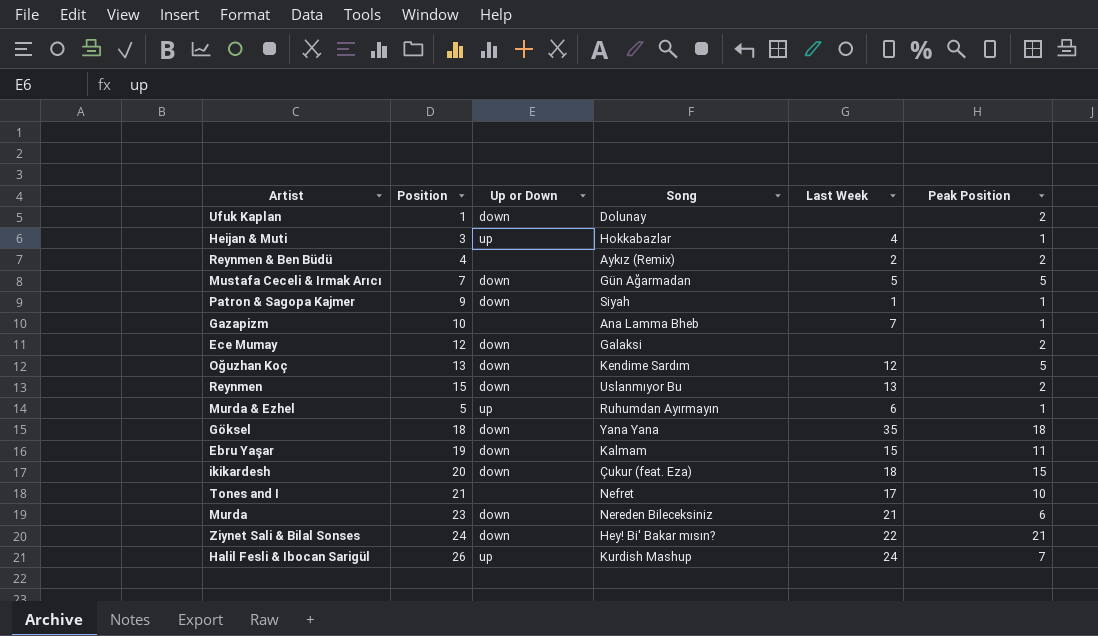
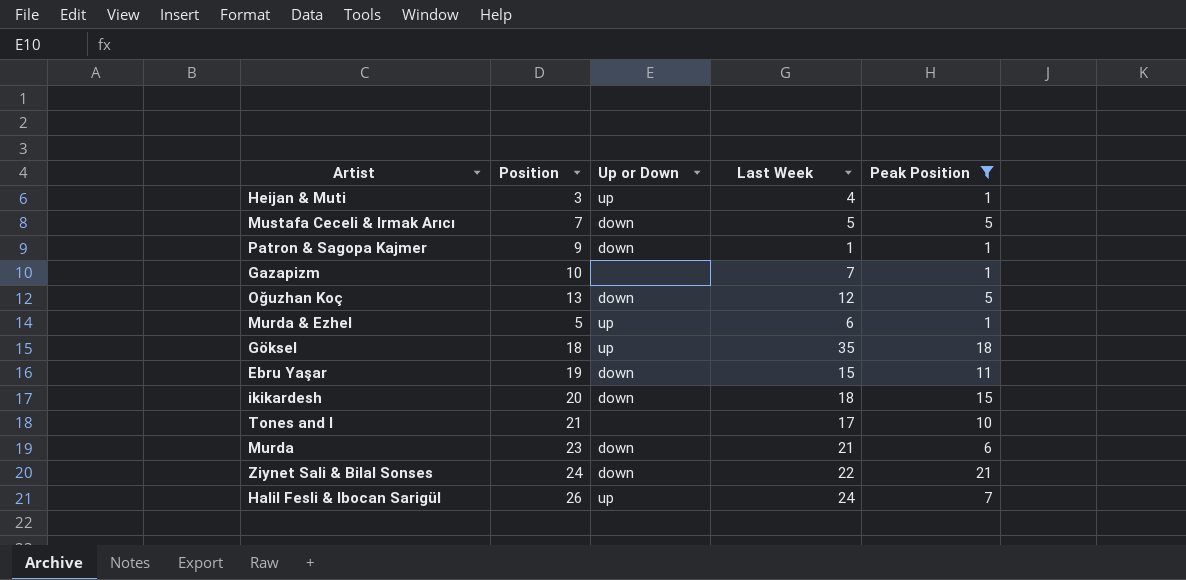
filter: none -> Peak Position != 2
column Song | position: 4 -> none
Göksel | Up or Down: down -> up

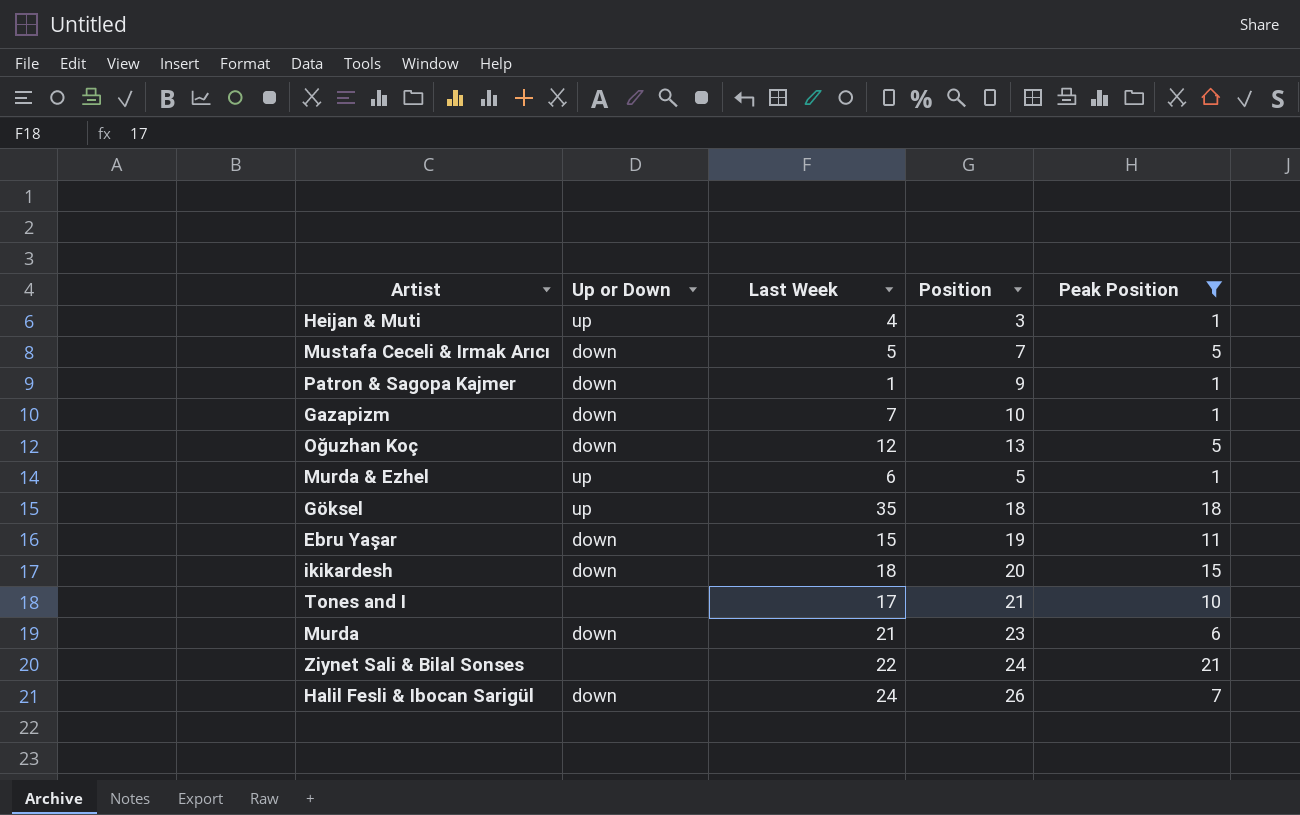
column Position | position: 2 -> 4
Gazapizm | Up or Down: none -> down
Ziynet Sali & Bilal Sonses | Up or Down: down -> none
Halil Fesli & Ibocan Sarigül | Up or Down: up -> down

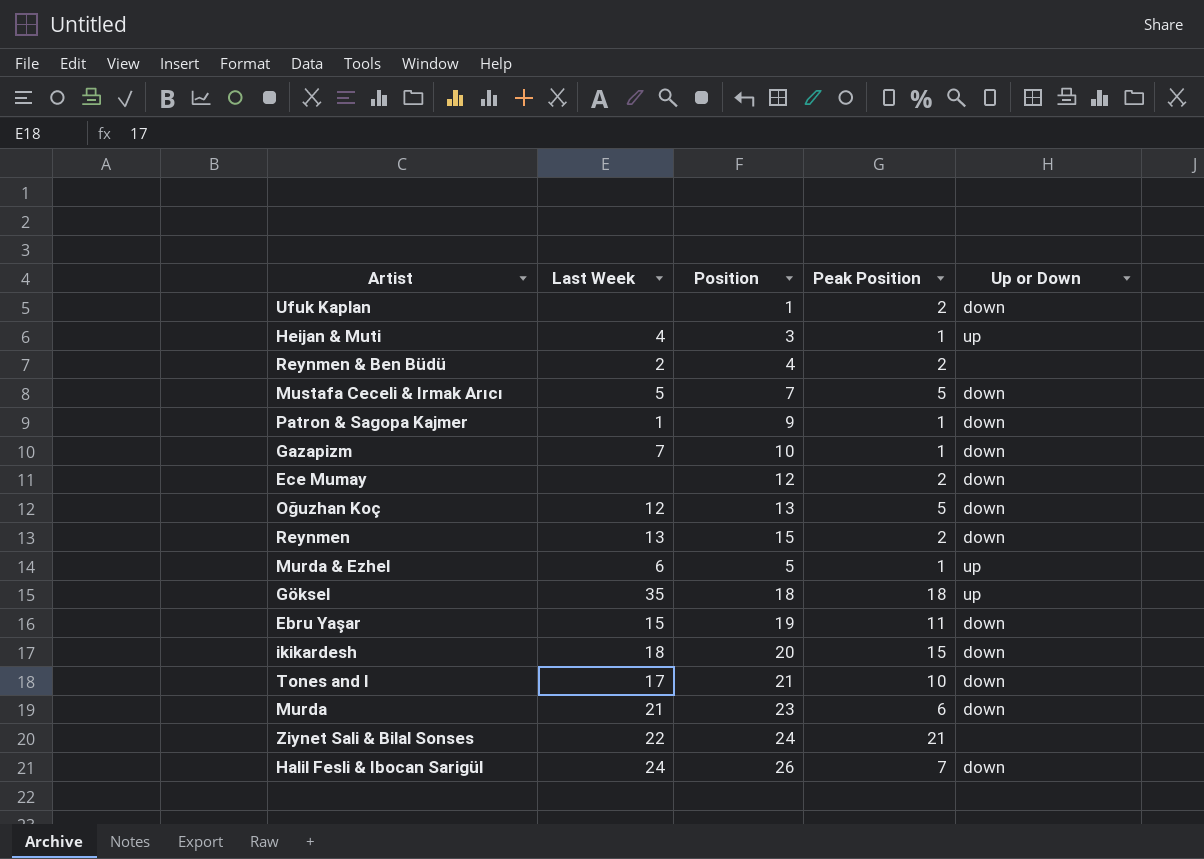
filter: Peak Position != 2 -> none
column Up or Down | position: 2 -> 5
Tones and I | Up or Down: none -> down

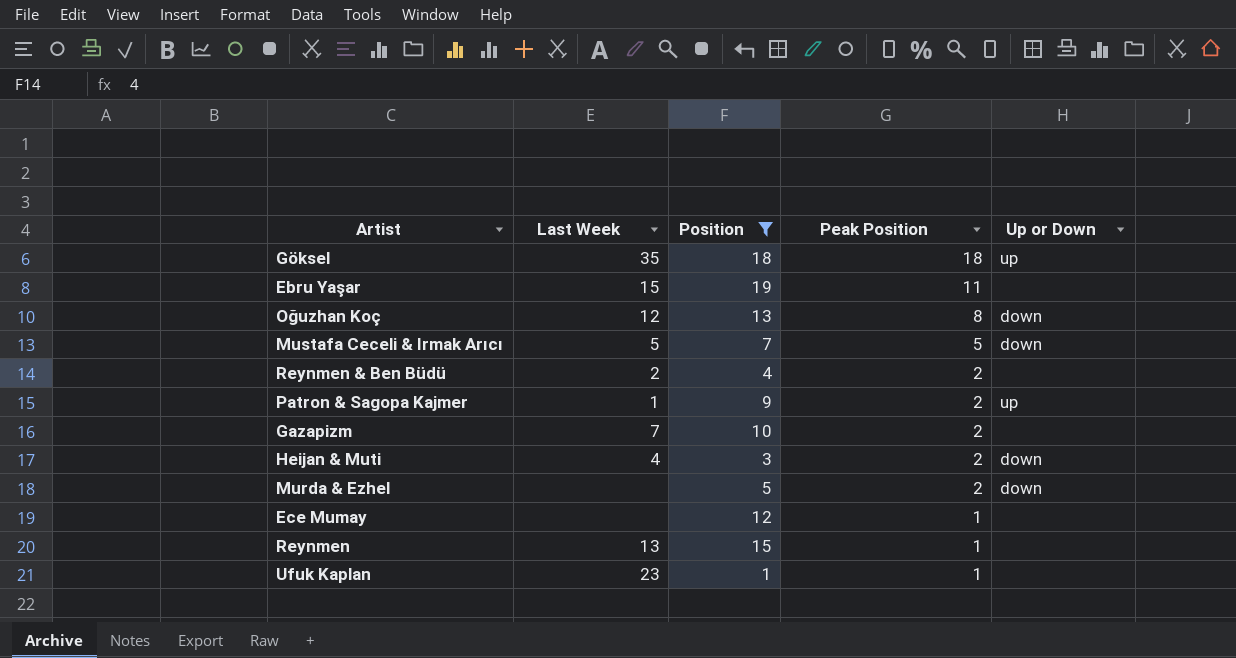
filter: none -> Position <= 19
row order: none -> Peak Position descending
Ebru Yaşar | Up or Down: down -> none
Oğuzhan Koç | Peak Position: 5 -> 8
Patron & Sagopa Kajmer | Peak Position: 1 -> 2
Patron & Sagopa Kajmer | Up or Down: down -> up
Gazapizm | Peak Position: 1 -> 2
Gazapizm | Up or Down: down -> none
Heijan & Muti | Peak Position: 1 -> 2
Heijan & Muti | Up or Down: up -> down
Murda & Ezhel | Last Week: 6 -> none
Murda & Ezhel | Peak Position: 1 -> 2
Murda & Ezhel | Up or Down: up -> down
Ece Mumay | Peak Position: 2 -> 1
Ece Mumay | Up or Down: down -> none
Reynmen | Peak Position: 2 -> 1
Reynmen | Up or Down: down -> none
Ufuk Kaplan | Last Week: none -> 23
Ufuk Kaplan | Peak Position: 2 -> 1
Ufuk Kaplan | Up or Down: down -> none

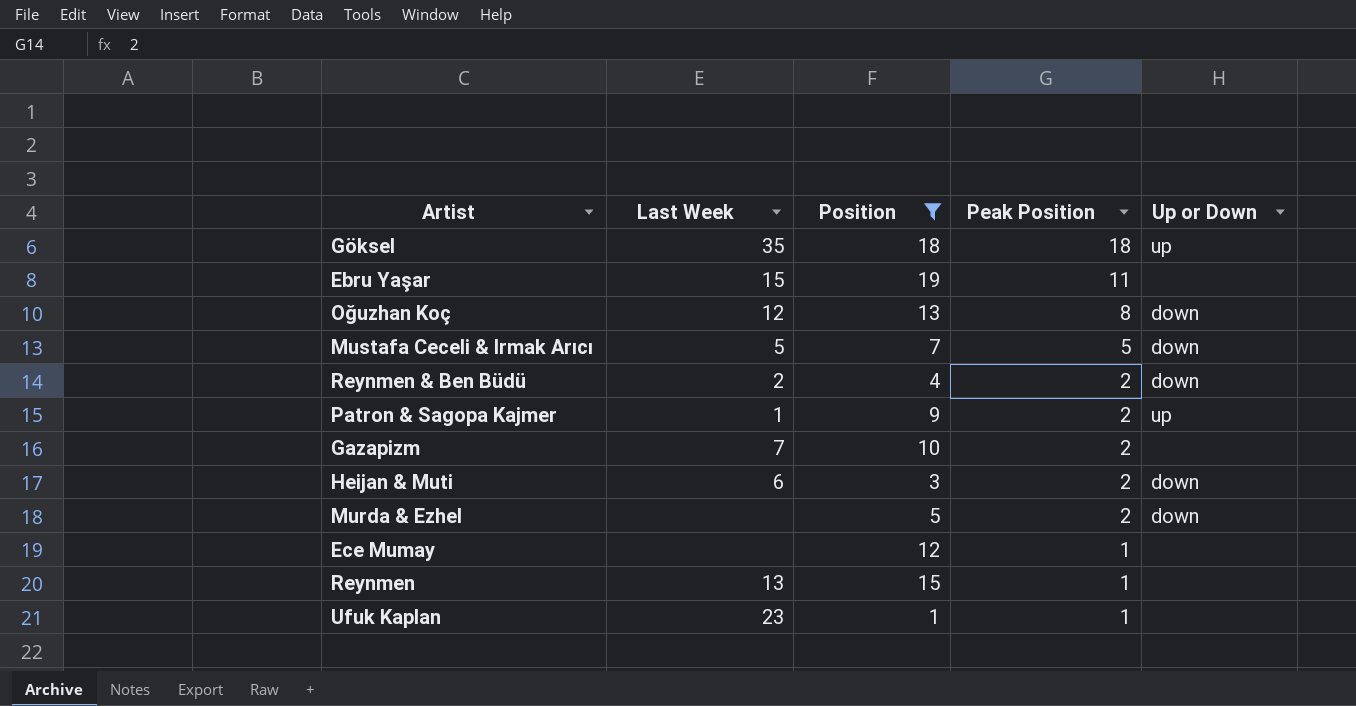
Reynmen & Ben Büdü | Up or Down: none -> down
Heijan & Muti | Last Week: 4 -> 6

